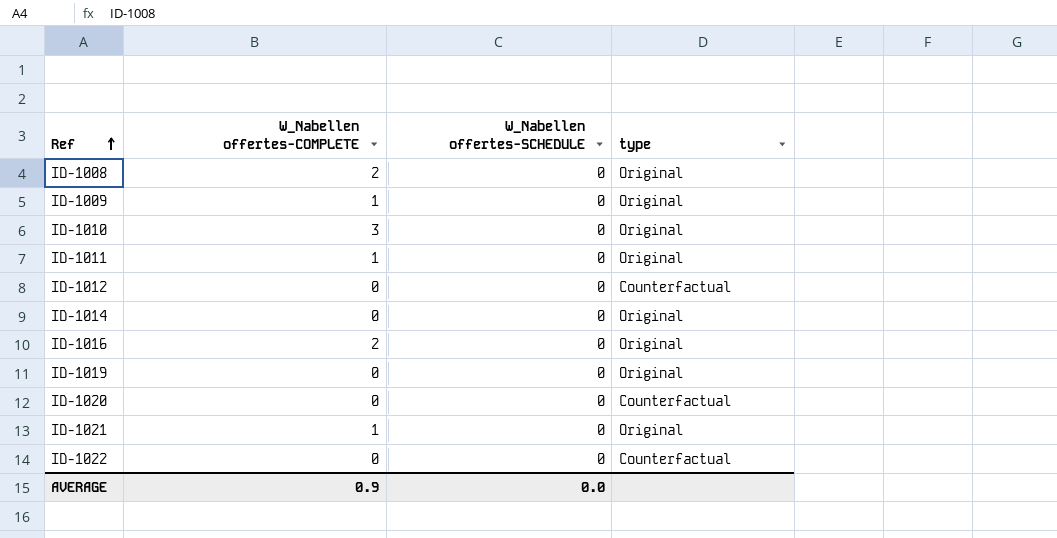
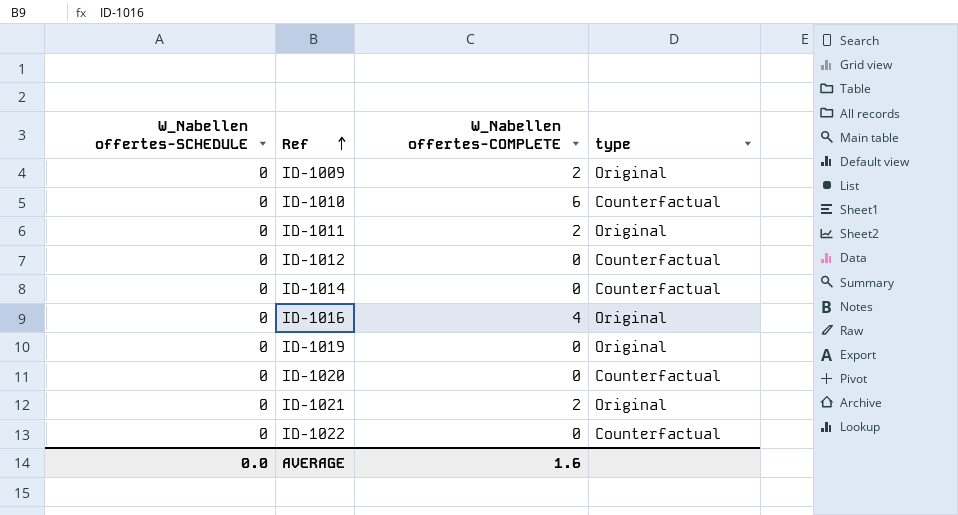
column W_Nabellen offertes-SCHEDULE | position: 3 -> 1
row ID-1008: 2 | 0 | Original -> none
ID-1009 | W_Nabellen offertes-COMPLETE: 1 -> 2
ID-1010 | W_Nabellen offertes-COMPLETE: 3 -> 6
ID-1010 | type: Original -> Counterfactual
ID-1011 | W_Nabellen offertes-COMPLETE: 1 -> 2
ID-1014 | type: Original -> Counterfactual
ID-1016 | W_Nabellen offertes-COMPLETE: 2 -> 4
ID-1021 | W_Nabellen offertes-COMPLETE: 1 -> 2
AVERAGE | W_Nabellen offertes-COMPLETE: 0.9 -> 1.6

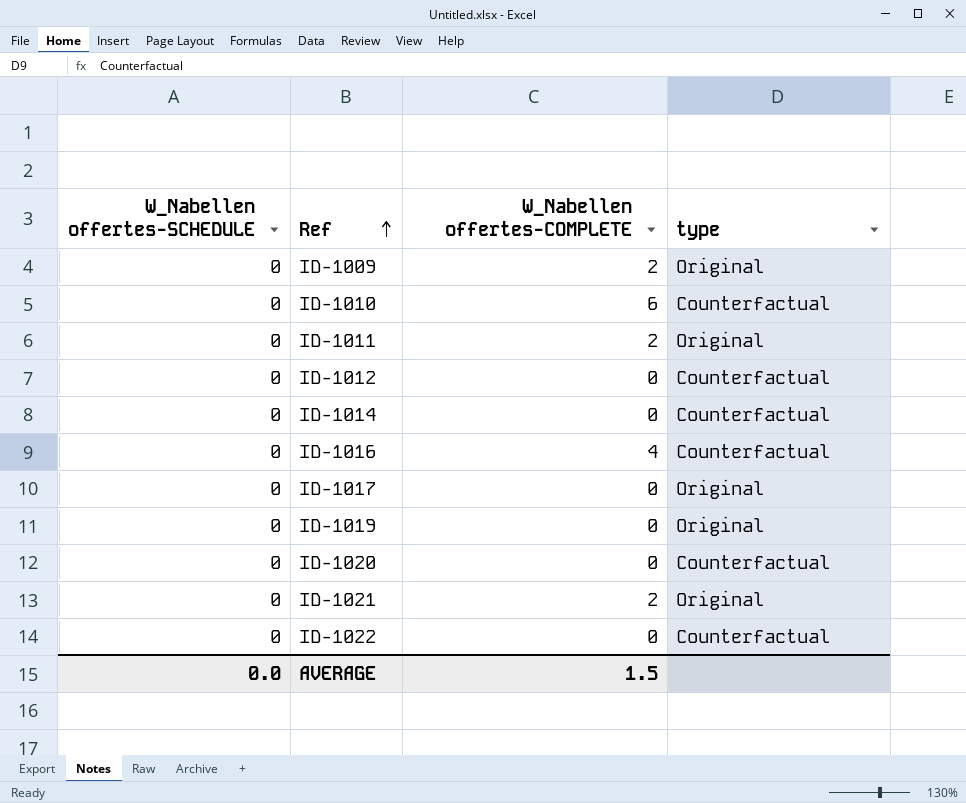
ID-1016 | type: Original -> Counterfactual
row ID-1017: none -> 0 | 0 | Original
AVERAGE | W_Nabellen offertes-COMPLETE: 1.6 -> 1.5

